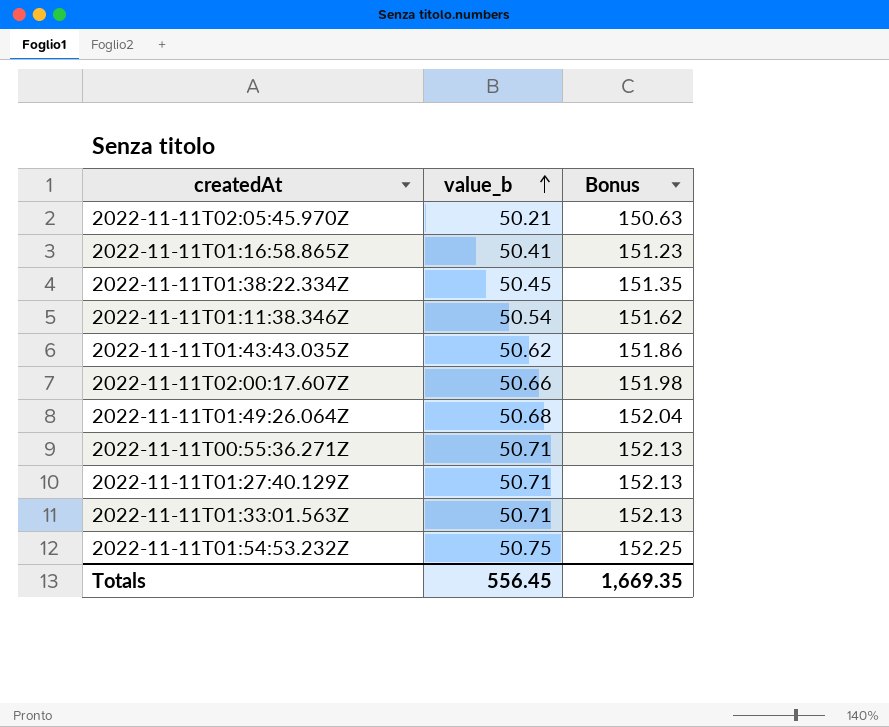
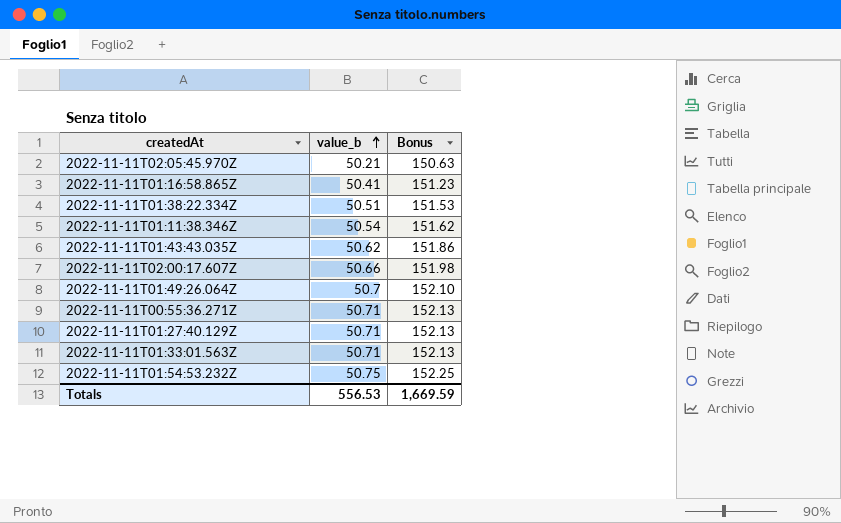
2022-11-11T01:38:22.334Z | value_b: 50.45 -> 50.51
2022-11-11T01:38:22.334Z | Bonus: 151.35 -> 151.53
2022-11-11T01:49:26.064Z | value_b: 50.68 -> 50.7
2022-11-11T01:49:26.064Z | Bonus: 152.04 -> 152.10
Totals | value_b: 556.45 -> 556.53
Totals | Bonus: 1,669.35 -> 1,669.59

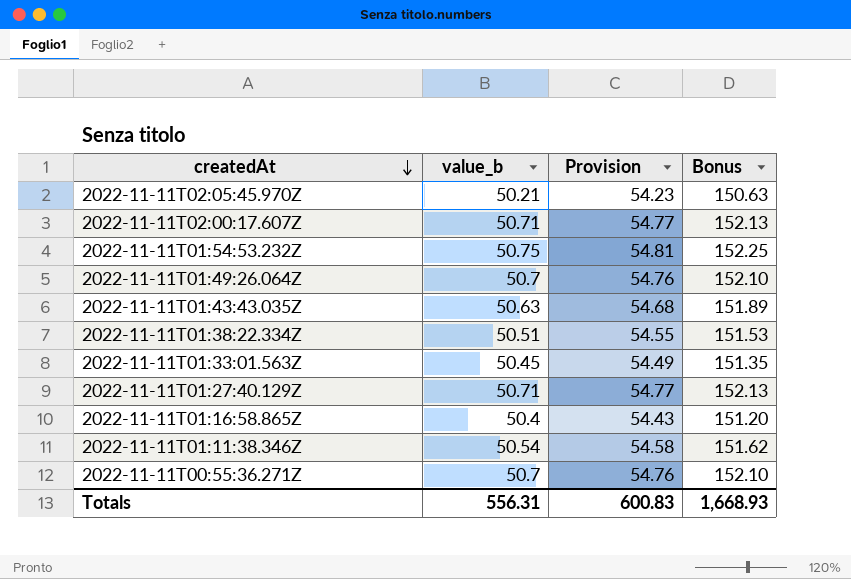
row order: value_b ascending -> createdAt descending
column Provision | formula: none -> [value_b] * 1.08
2022-11-11T02:00:17.607Z | value_b: 50.66 -> 50.71
2022-11-11T02:00:17.607Z | Bonus: 151.98 -> 152.13
2022-11-11T01:43:43.035Z | value_b: 50.62 -> 50.63
2022-11-11T01:43:43.035Z | Bonus: 151.86 -> 151.89
2022-11-11T01:33:01.563Z | value_b: 50.71 -> 50.45
2022-11-11T01:33:01.563Z | Bonus: 152.13 -> 151.35
2022-11-11T01:16:58.865Z | value_b: 50.41 -> 50.4
2022-11-11T01:16:58.865Z | Bonus: 151.23 -> 151.20
2022-11-11T00:55:36.271Z | value_b: 50.71 -> 50.7
2022-11-11T00:55:36.271Z | Bonus: 152.13 -> 152.10
Totals | value_b: 556.53 -> 556.31
Totals | Bonus: 1,669.59 -> 1,668.93

